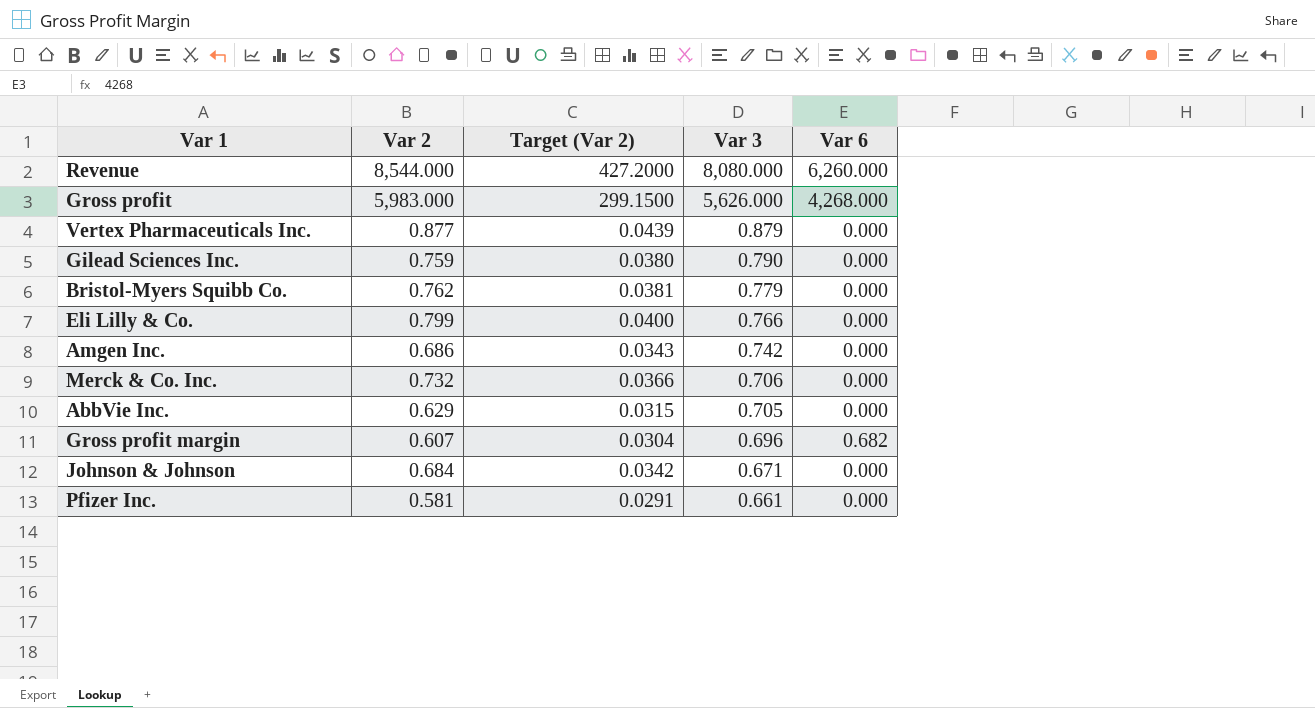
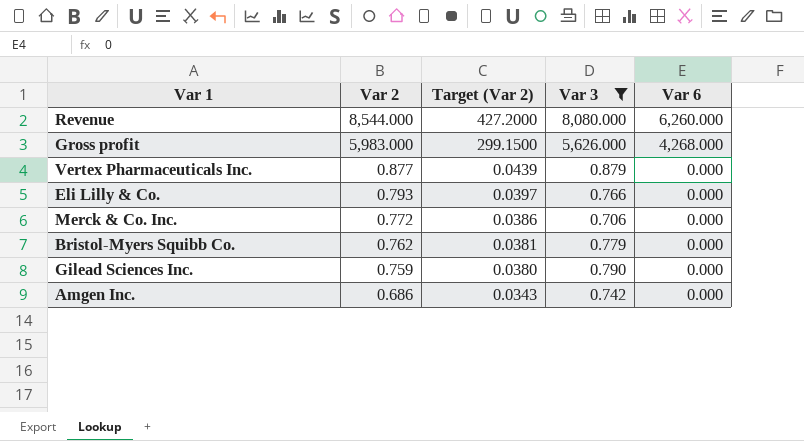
filter: none -> Var 3 >= 0.706
row order: Var 3 descending -> Var 2 descending
Eli Lilly & Co. | Var 2: 0.799 -> 0.793
Eli Lilly & Co. | Target (Var 2): 0.0400 -> 0.0397
Merck & Co. Inc. | Var 2: 0.732 -> 0.772
Merck & Co. Inc. | Target (Var 2): 0.0366 -> 0.0386

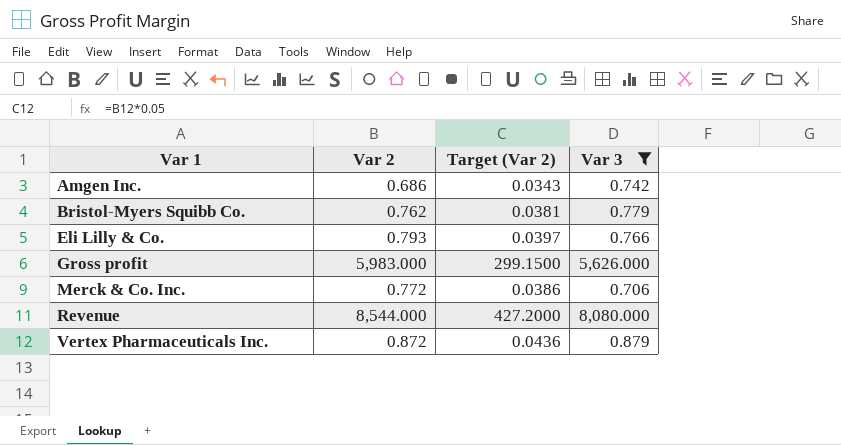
row order: Var 2 descending -> Var 1 ascending
column Var 6 | position: 5 -> none
row Gilead Sciences Inc.: 0.759 | 0.0380 | 0.790 | 0.000 -> none
Vertex Pharmaceuticals Inc. | Var 2: 0.877 -> 0.872
Vertex Pharmaceuticals Inc. | Target (Var 2): 0.0439 -> 0.0436

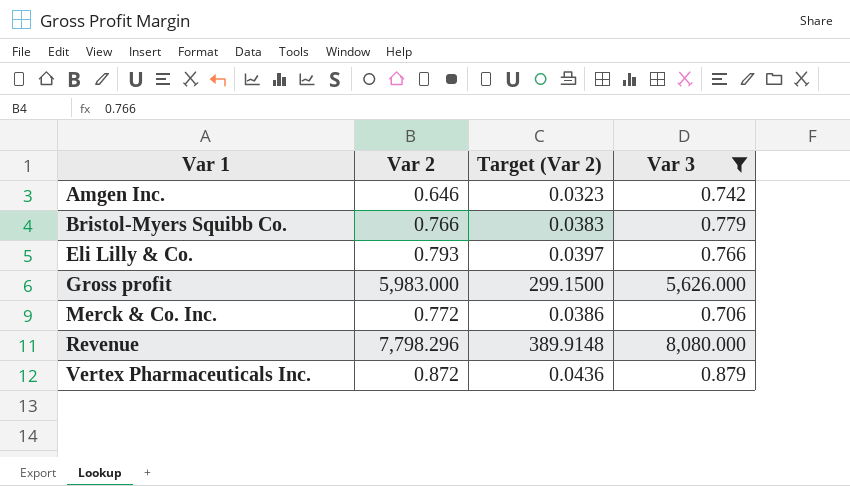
Amgen Inc. | Var 2: 0.686 -> 0.646
Amgen Inc. | Target (Var 2): 0.0343 -> 0.0323
Bristol-Myers Squibb Co. | Var 2: 0.762 -> 0.766
Bristol-Myers Squibb Co. | Target (Var 2): 0.0381 -> 0.0383
Revenue | Var 2: 8,544.000 -> 7,798.296
Revenue | Target (Var 2): 427.2000 -> 389.9148

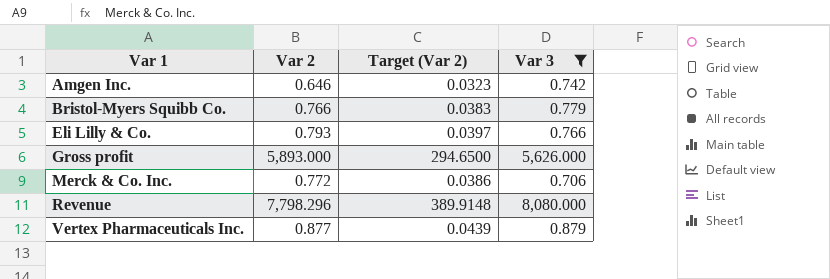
Gross profit | Var 2: 5,983.000 -> 5,893.000
Gross profit | Target (Var 2): 299.1500 -> 294.6500
Vertex Pharmaceuticals Inc. | Var 2: 0.872 -> 0.877
Vertex Pharmaceuticals Inc. | Target (Var 2): 0.0436 -> 0.0439

